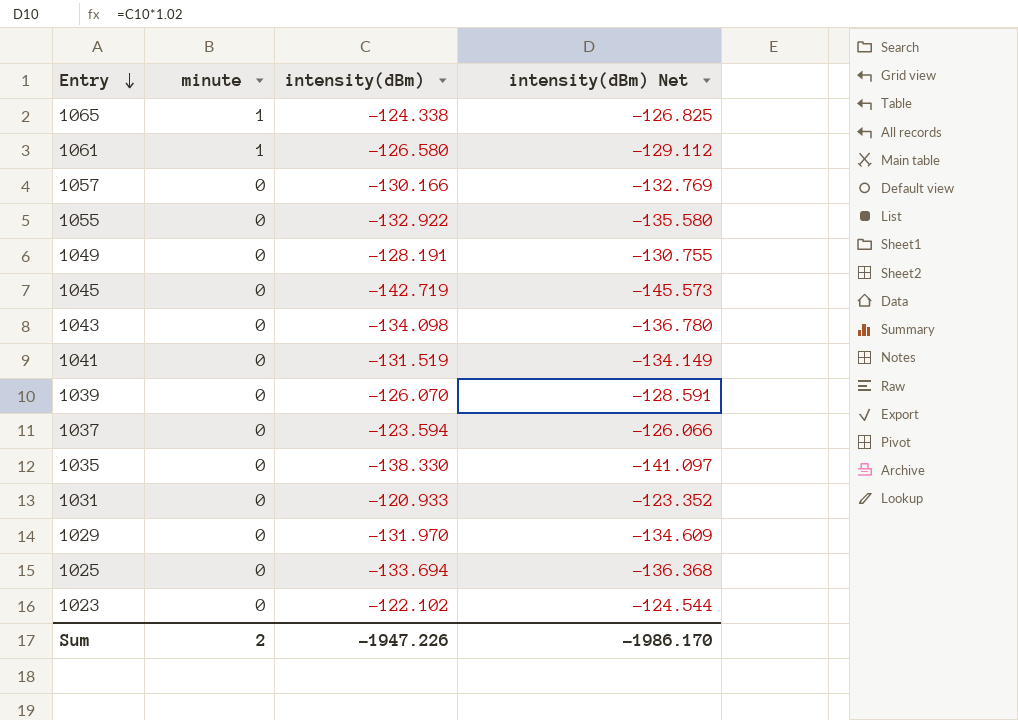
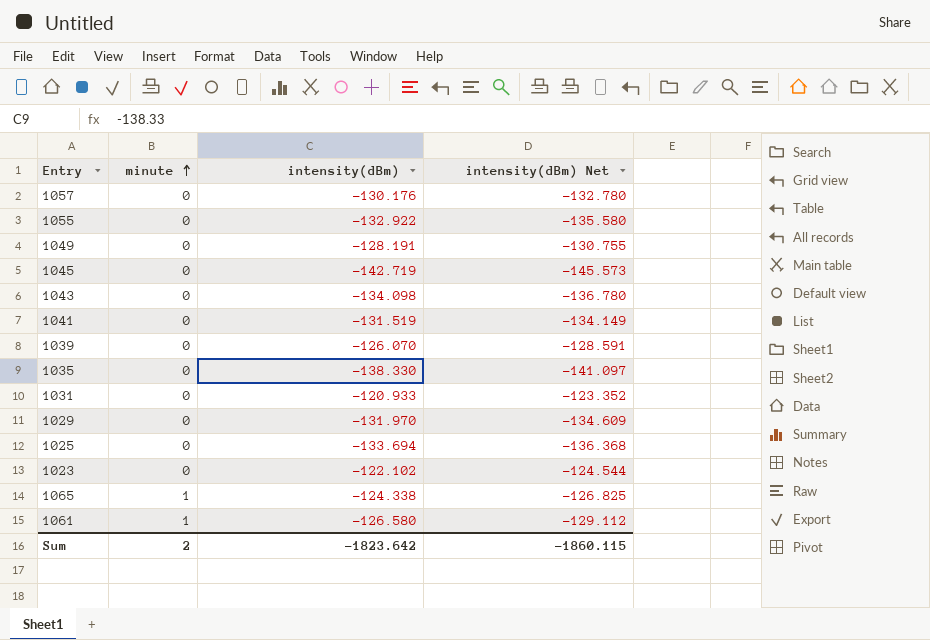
row order: Entry descending -> minute ascending
row 1037: 0 | -123.594 | -126.066 -> none
1057 | intensity(dBm): -130.166 -> -130.176
1057 | intensity(dBm) Net: -132.769 -> -132.780
Sum | intensity(dBm): -1947.226 -> -1823.642
Sum | intensity(dBm) Net: -1986.170 -> -1860.115

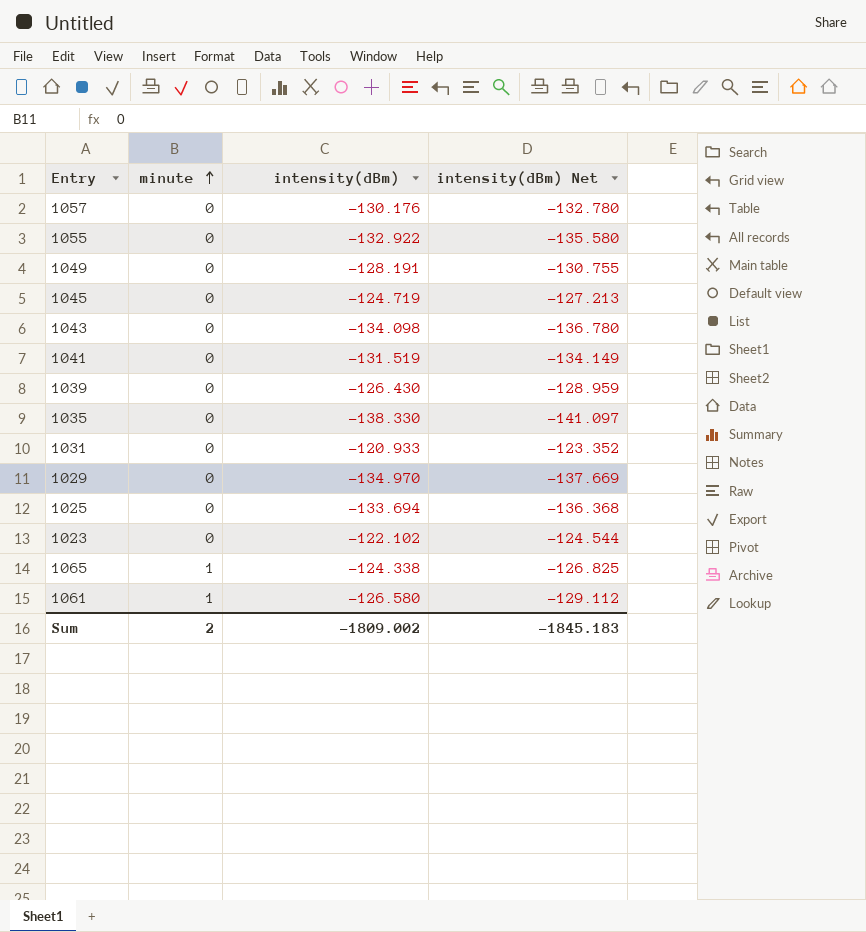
1045 | intensity(dBm): -142.719 -> -124.719
1045 | intensity(dBm) Net: -145.573 -> -127.213
1039 | intensity(dBm): -126.070 -> -126.430
1039 | intensity(dBm) Net: -128.591 -> -128.959
1029 | intensity(dBm): -131.970 -> -134.970
1029 | intensity(dBm) Net: -134.609 -> -137.669
Sum | intensity(dBm): -1823.642 -> -1809.002
Sum | intensity(dBm) Net: -1860.115 -> -1845.183

